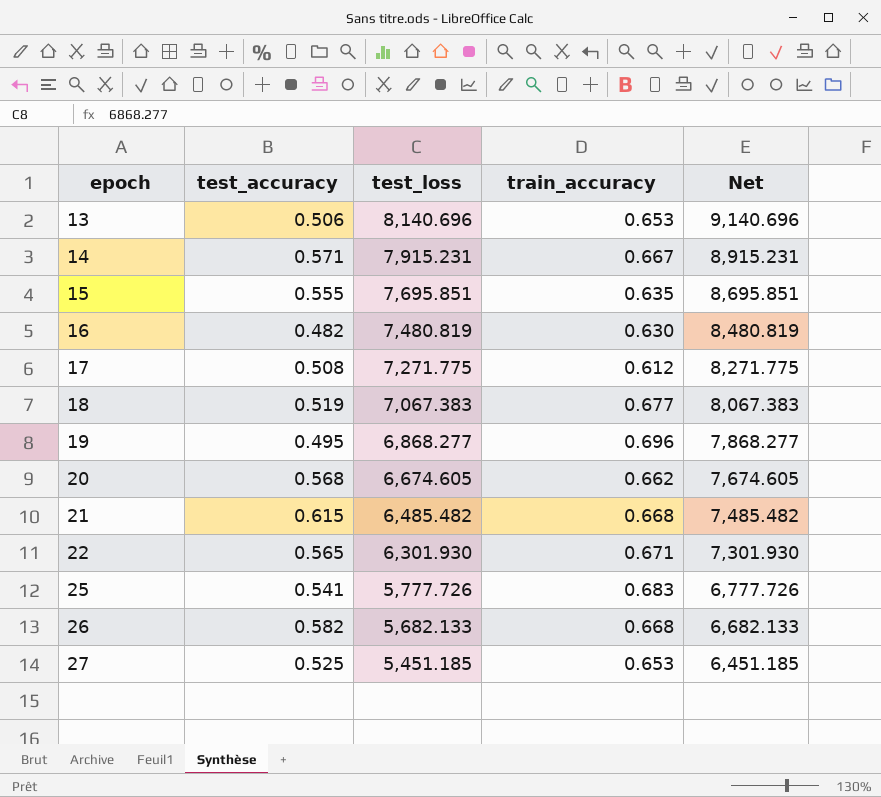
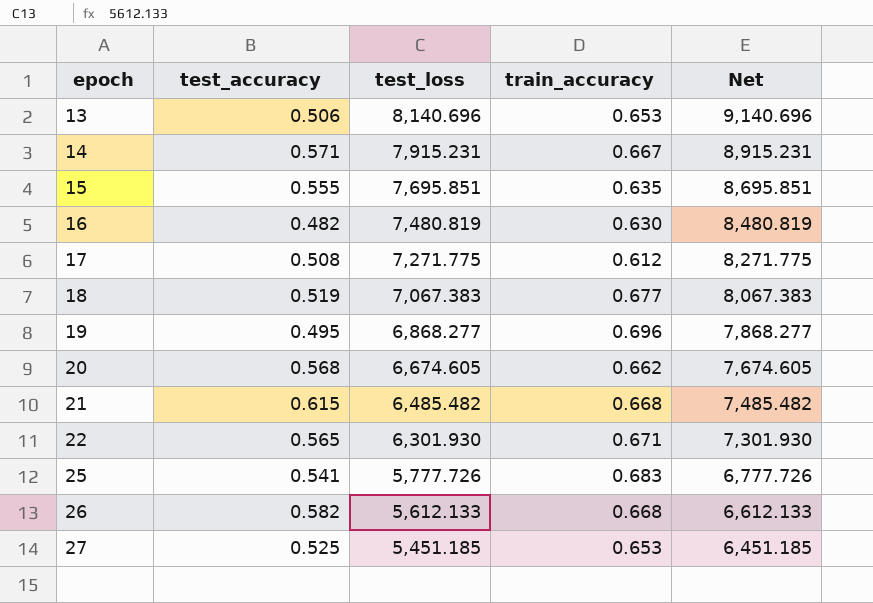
26 | test_loss: 5,682.133 -> 5,612.133
26 | Net: 6,682.133 -> 6,612.133

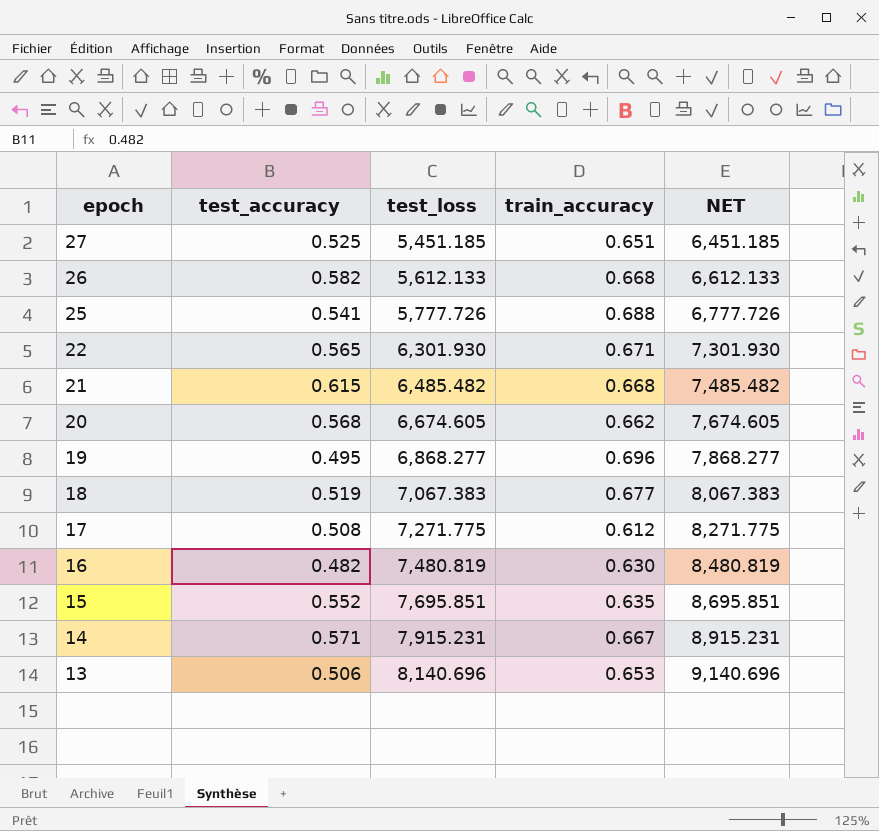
row order: epoch ascending -> epoch descending
column name: Net -> NET
27 | train_accuracy: 0.653 -> 0.651
25 | train_accuracy: 0.683 -> 0.688
15 | test_accuracy: 0.555 -> 0.552

